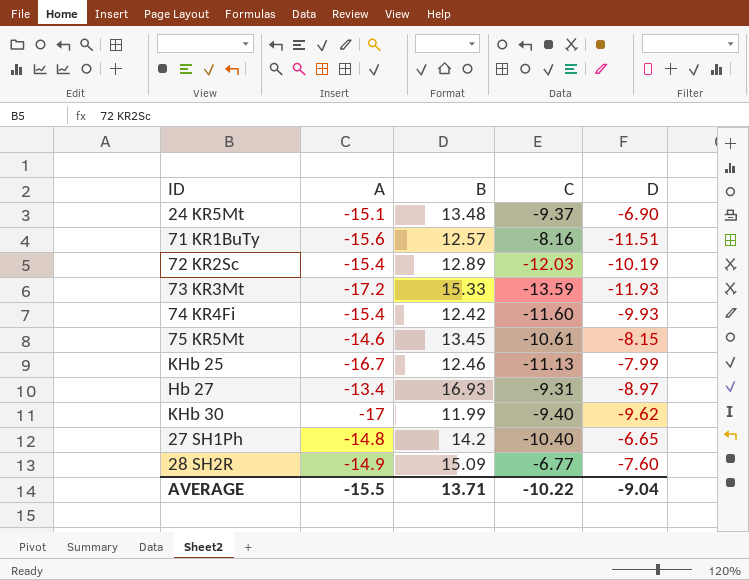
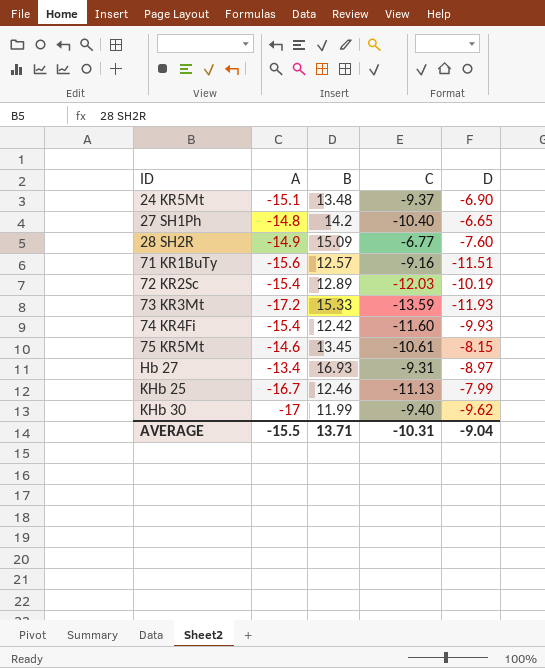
row order: none -> ID ascending
71 KR1BuTy | C: -8.16 -> -9.16
AVERAGE | C: -10.22 -> -10.31

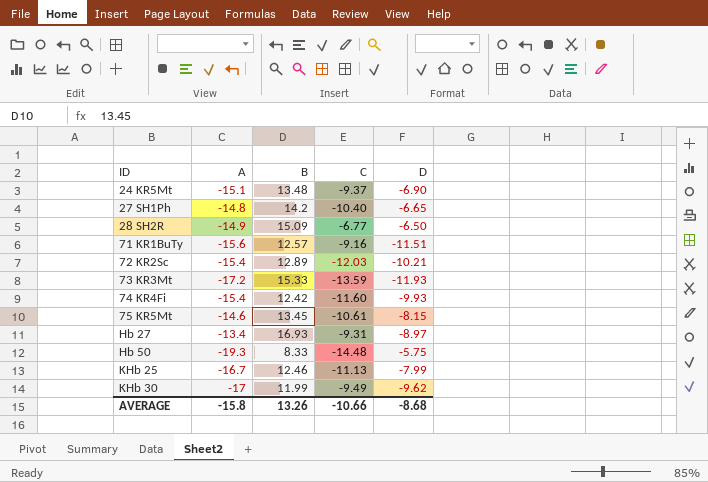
28 SH2R | D: -7.60 -> -6.50
72 KR2Sc | D: -10.19 -> -10.21
row Hb 50: none -> -19.3 | 8.33 | -14.48 | -5.75
KHb 30 | C: -9.40 -> -9.49
AVERAGE | A: -15.5 -> -15.8
AVERAGE | B: 13.71 -> 13.26
AVERAGE | C: -10.31 -> -10.66
AVERAGE | D: -9.04 -> -8.68

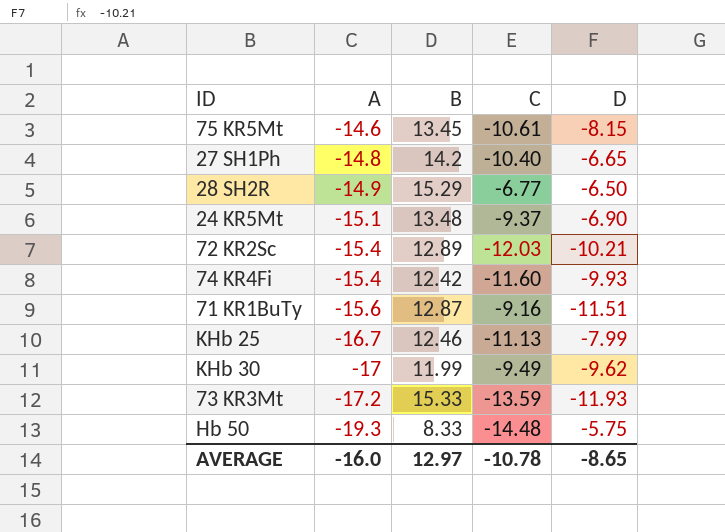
row order: ID ascending -> A descending
row Hb 27: -13.4 | 16.93 | -9.31 | -8.97 -> none
28 SH2R | B: 15.09 -> 15.29
71 KR1BuTy | B: 12.57 -> 12.87
AVERAGE | A: -15.8 -> -16.0
AVERAGE | B: 13.26 -> 12.97
AVERAGE | C: -10.66 -> -10.78
AVERAGE | D: -8.68 -> -8.65

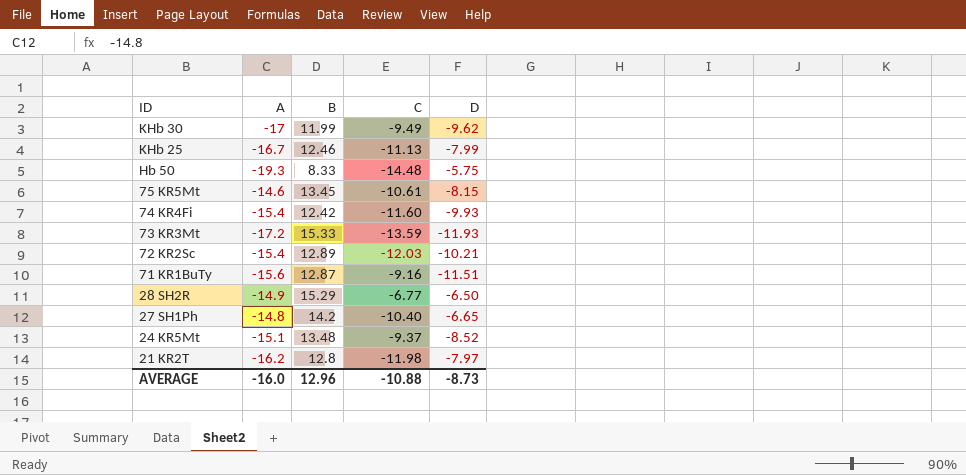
row order: A descending -> ID descending
24 KR5Mt | D: -6.90 -> -8.52
row 21 KR2T: none -> -16.2 | 12.8 | -11.98 | -7.97
AVERAGE | B: 12.97 -> 12.96
AVERAGE | C: -10.78 -> -10.88
AVERAGE | D: -8.65 -> -8.73

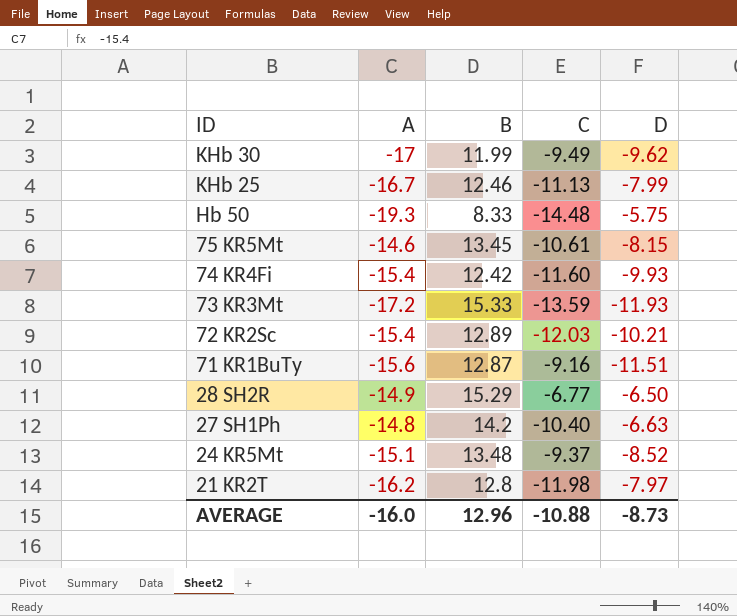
27 SH1Ph | D: -6.65 -> -6.63

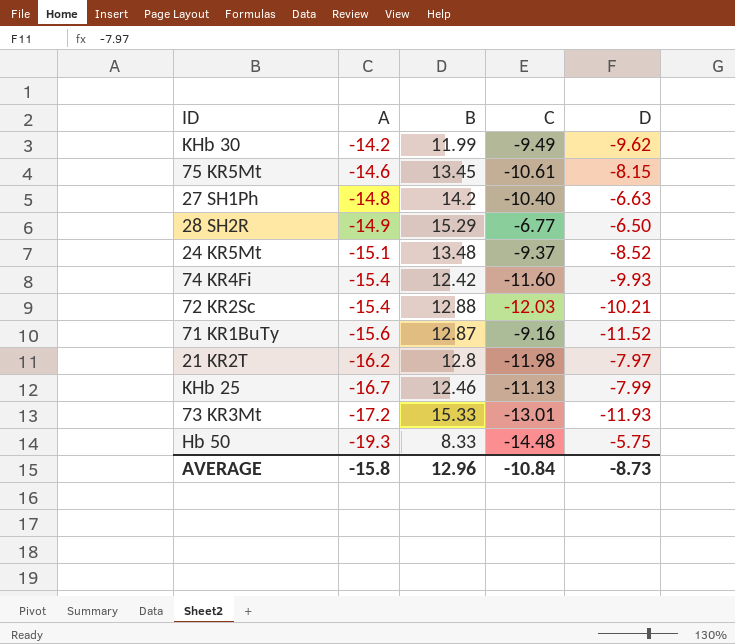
row order: ID descending -> A descending
KHb 30 | A: -17 -> -14.2
72 KR2Sc | B: 12.89 -> 12.88
71 KR1BuTy | D: -11.51 -> -11.52
73 KR3Mt | C: -13.59 -> -13.01
AVERAGE | A: -16.0 -> -15.8
AVERAGE | C: -10.88 -> -10.84

